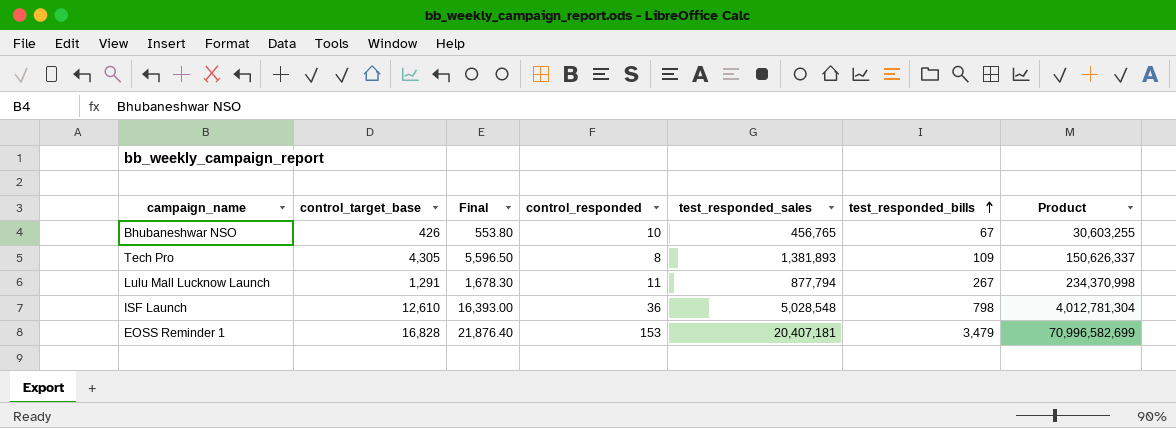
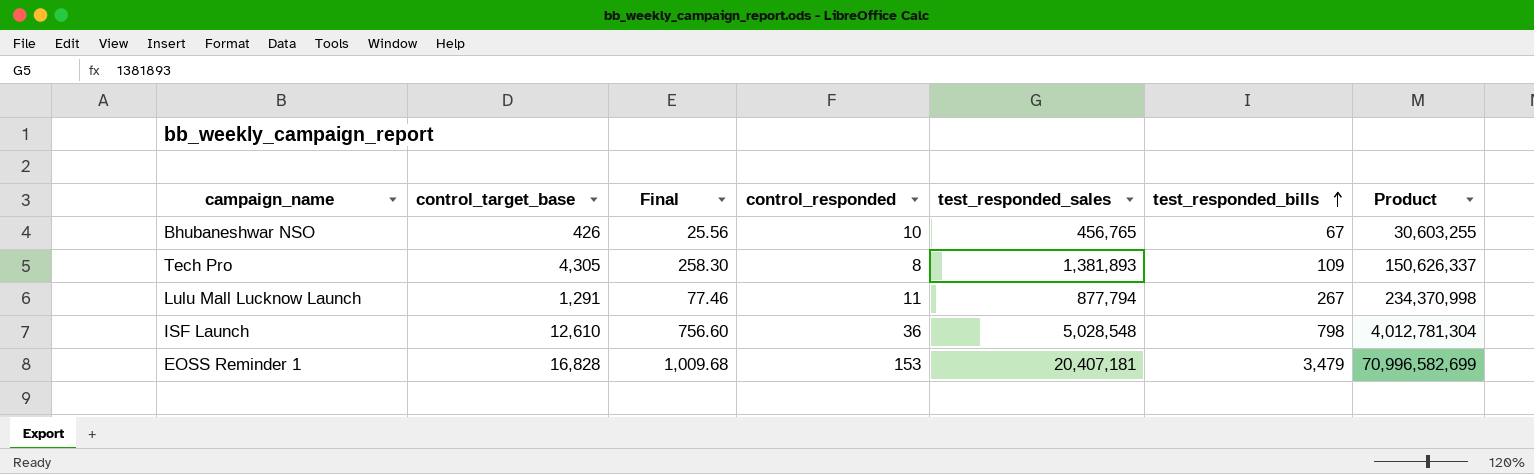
column Final | formula: [control_target_base] * 1.3 -> [control_target_base] * 0.06

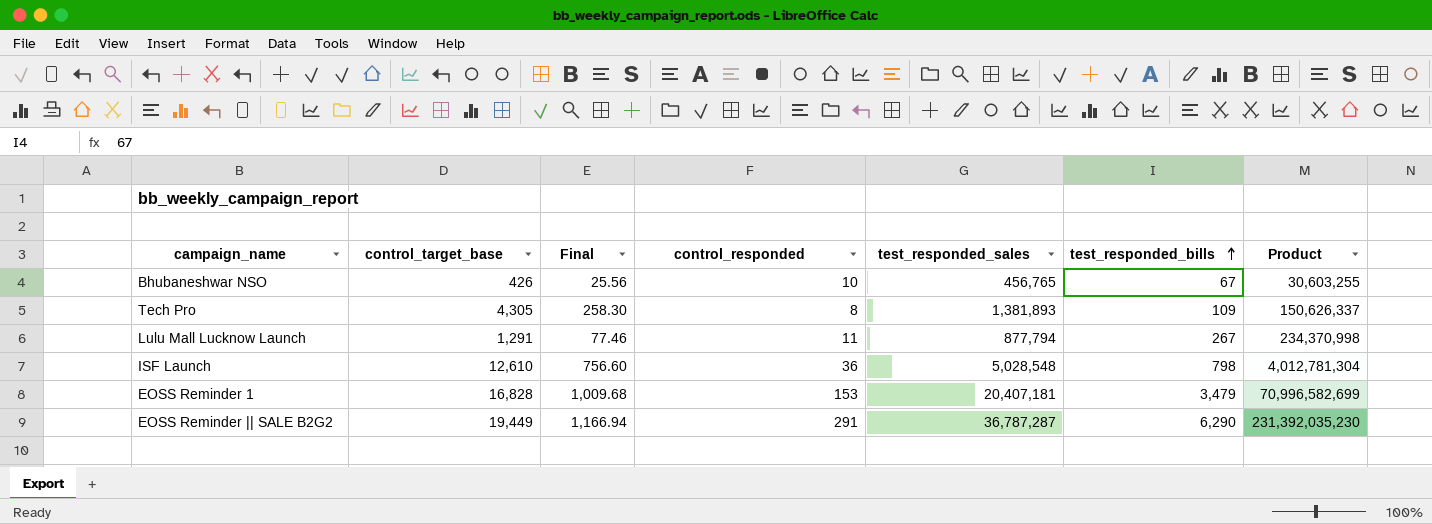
row EOSS Reminder || SALE B2G2: none -> 19,449 | 1,166.94 | 291 | 36,787,287 | 6,290 | 231,392,035,230

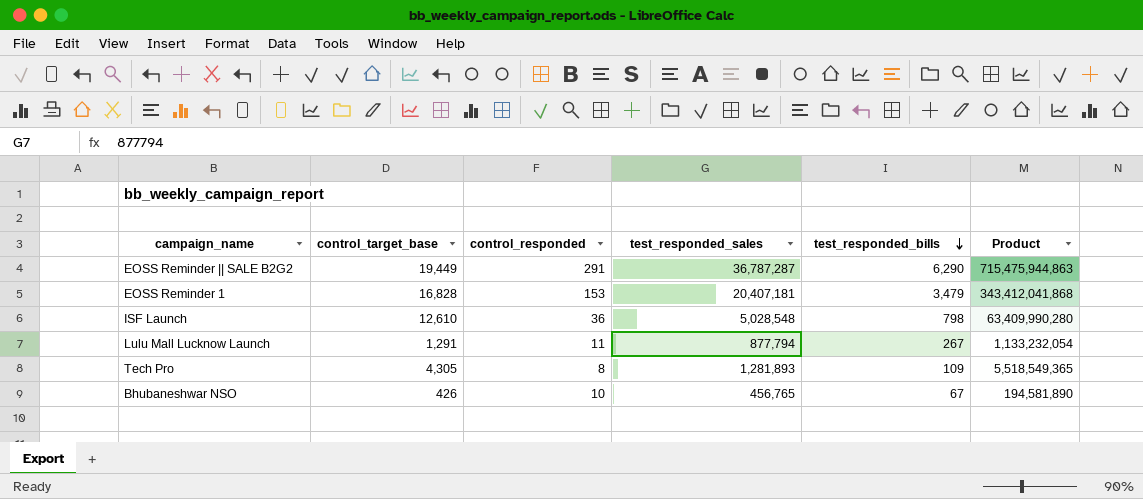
row order: test_responded_bills ascending -> test_responded_bills descending
column Final | formula: [control_target_base] * 0.06 -> none
column Product | formula: [test_responded_sales] * [test_responded_bills] -> [control_target_base] * [test_responded_sales]
Tech Pro | test_responded_sales: 1,381,893 -> 1,281,893

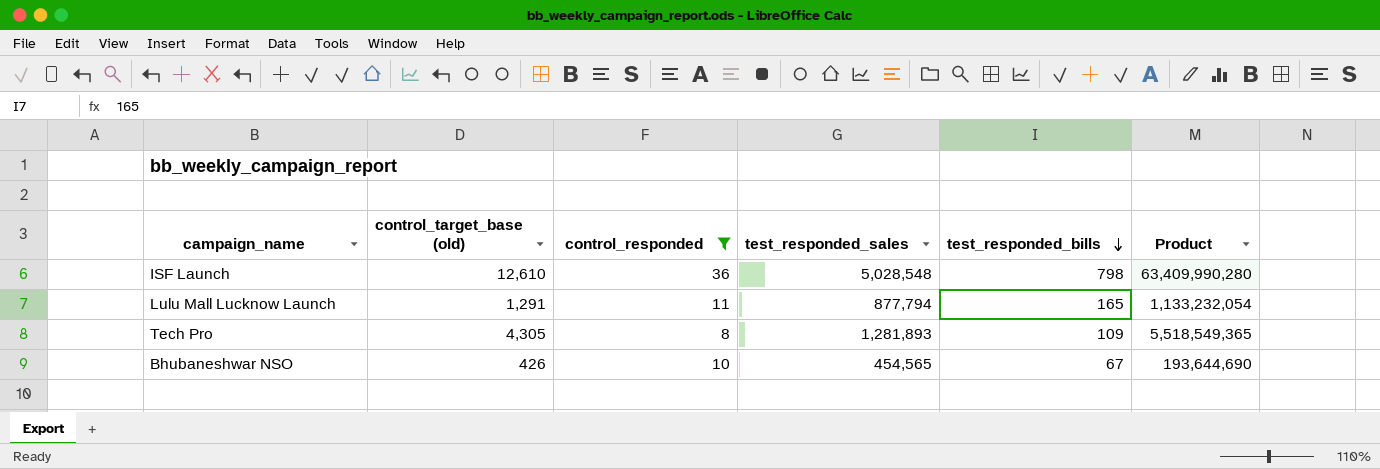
filter: none -> control_responded <= 36
column name: control_target_base -> control_target_base (old)
Lulu Mall Lucknow Launch | test_responded_bills: 267 -> 165
Bhubaneshwar NSO | test_responded_sales: 456,765 -> 454,565
Bhubaneshwar NSO | Product: 194,581,890 -> 193,644,690

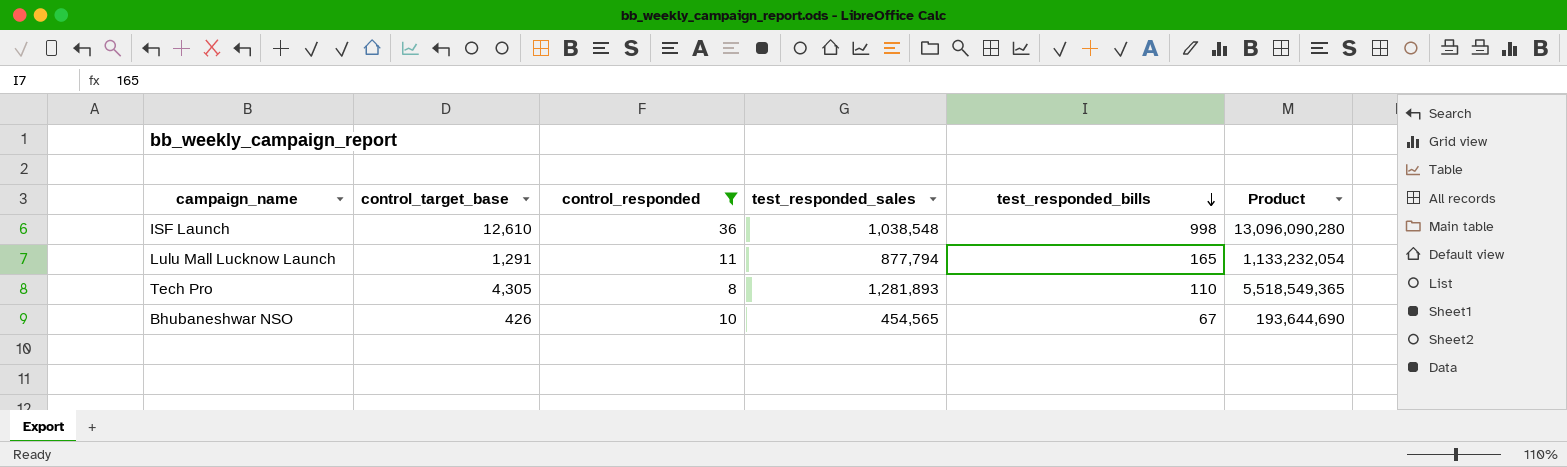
column name: control_target_base (old) -> control_target_base
ISF Launch | test_responded_sales: 5,028,548 -> 1,038,548
ISF Launch | test_responded_bills: 798 -> 998
ISF Launch | Product: 63,409,990,280 -> 13,096,090,280
Tech Pro | test_responded_bills: 109 -> 110

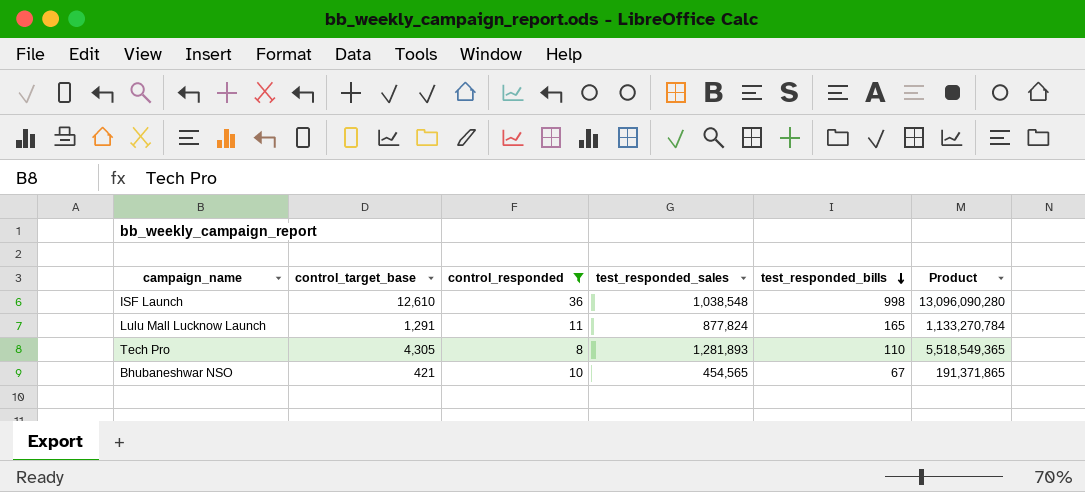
Lulu Mall Lucknow Launch | test_responded_sales: 877,794 -> 877,824
Lulu Mall Lucknow Launch | Product: 1,133,232,054 -> 1,133,270,784
Bhubaneshwar NSO | control_target_base: 426 -> 421
Bhubaneshwar NSO | Product: 193,644,690 -> 191,371,865

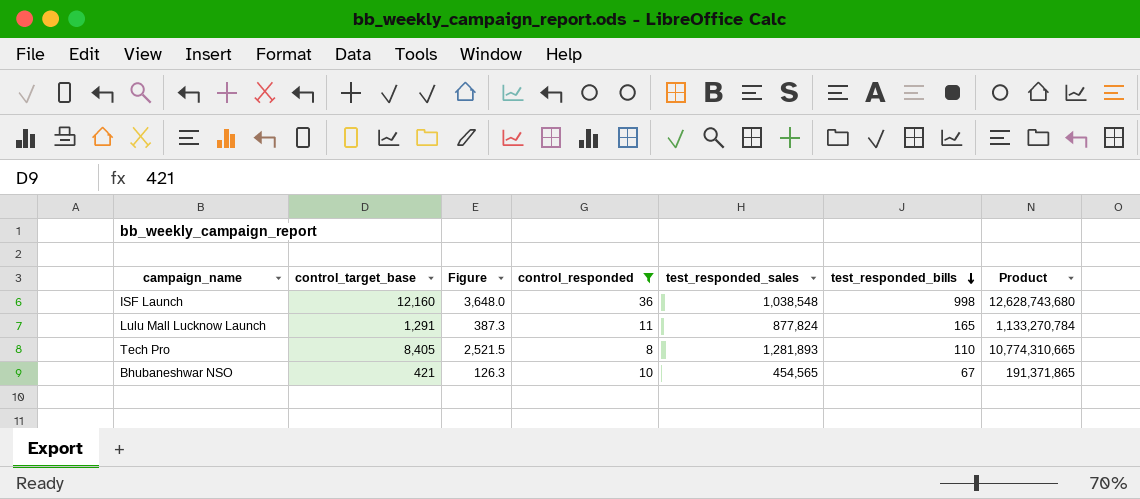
column Figure | formula: none -> [control_target_base] * 0.3
ISF Launch | control_target_base: 12,610 -> 12,160
ISF Launch | Product: 13,096,090,280 -> 12,628,743,680
Tech Pro | control_target_base: 4,305 -> 8,405
Tech Pro | Product: 5,518,549,365 -> 10,774,310,665

